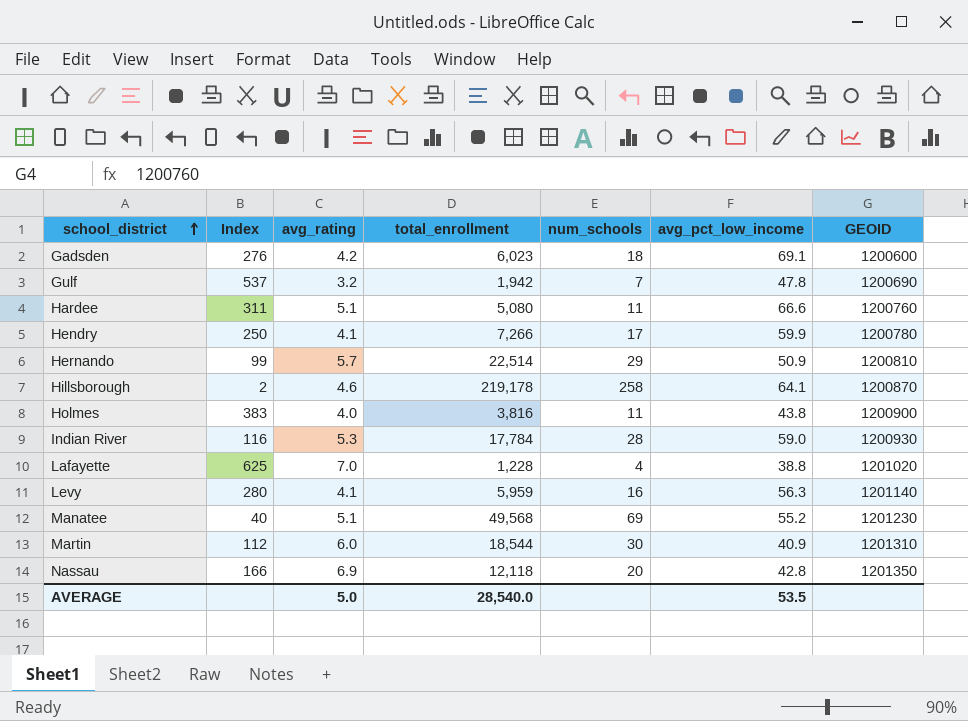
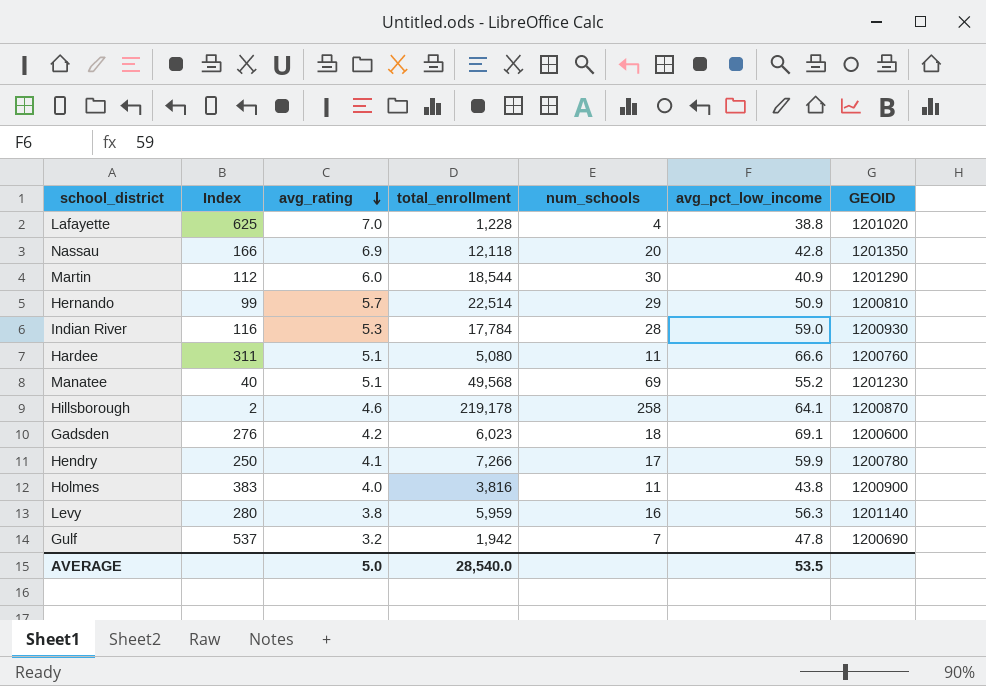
row order: school_district ascending -> avg_rating descending
Martin | GEOID: 1201310 -> 1201290
Levy | avg_rating: 4.1 -> 3.8

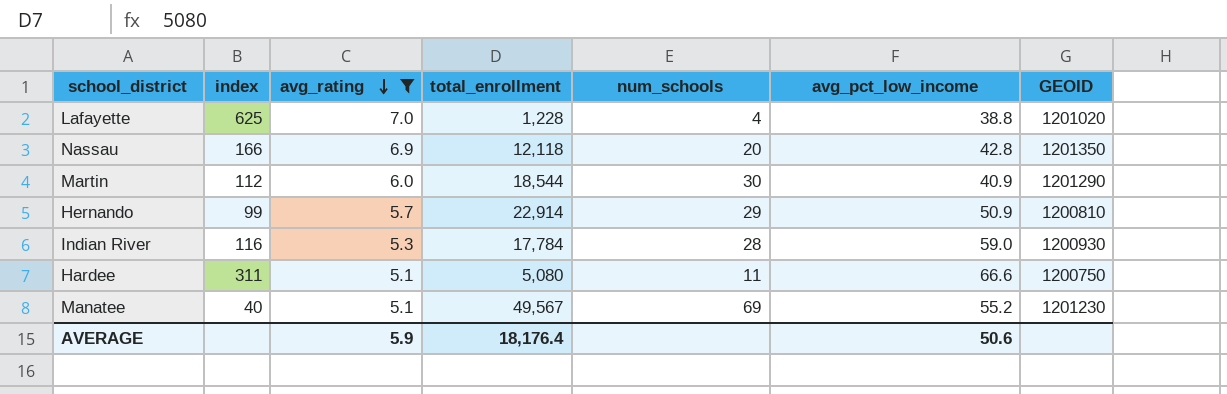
filter: none -> avg_rating >= 5.1
column name: Index -> index
Hernando | total_enrollment: 22,514 -> 22,914
Hardee | GEOID: 1200760 -> 1200750
Manatee | total_enrollment: 49,568 -> 49,567
AVERAGE | avg_rating: 5.0 -> 5.9
AVERAGE | total_enrollment: 28,540.0 -> 18,176.4
AVERAGE | avg_pct_low_income: 53.5 -> 50.6

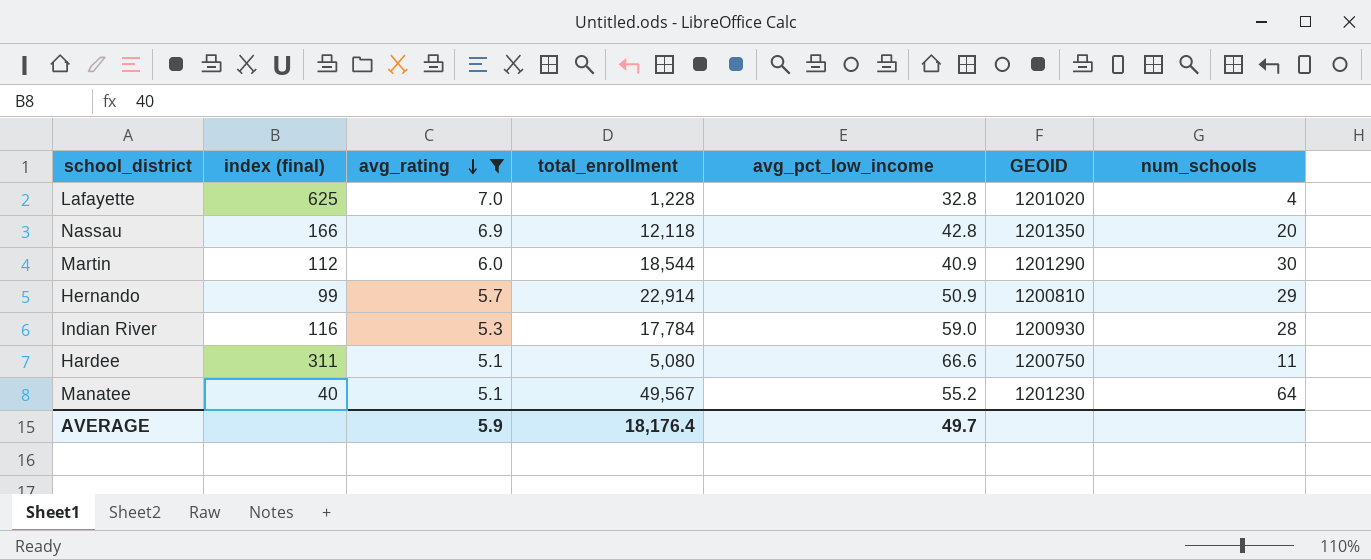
column name: index -> index (final)
column num_schools | position: 5 -> 7
Lafayette | avg_pct_low_income: 38.8 -> 32.8
Manatee | num_schools: 69 -> 64
AVERAGE | avg_pct_low_income: 50.6 -> 49.7

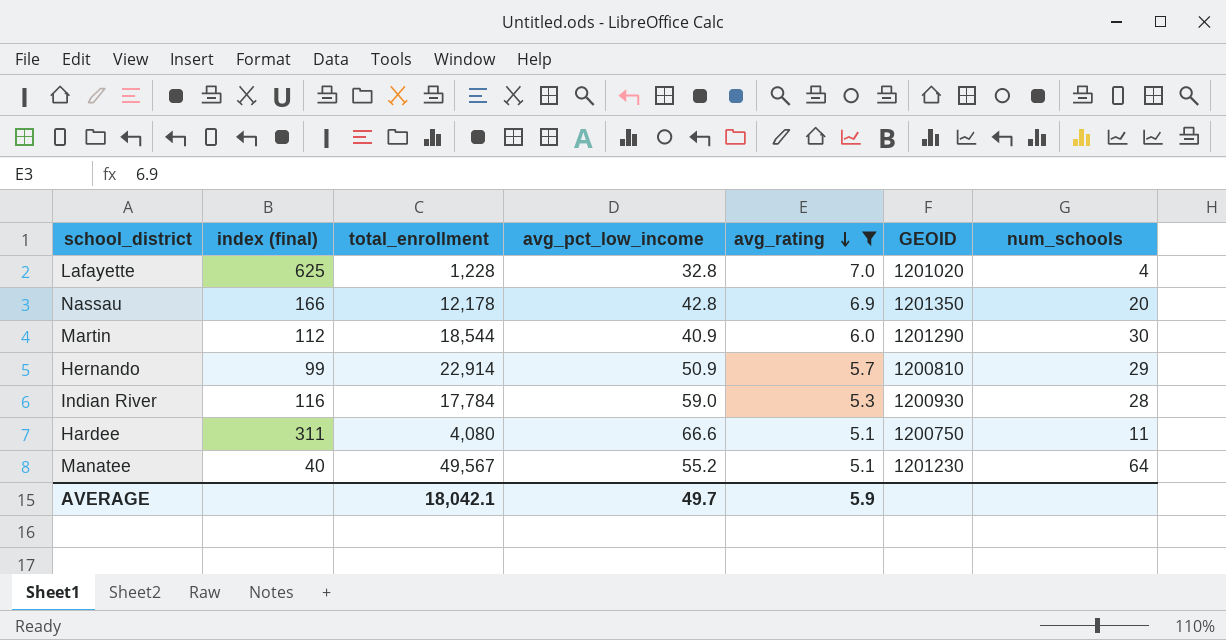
column avg_rating | position: 3 -> 5
Nassau | total_enrollment: 12,118 -> 12,178
Hardee | total_enrollment: 5,080 -> 4,080
AVERAGE | total_enrollment: 18,176.4 -> 18,042.1

